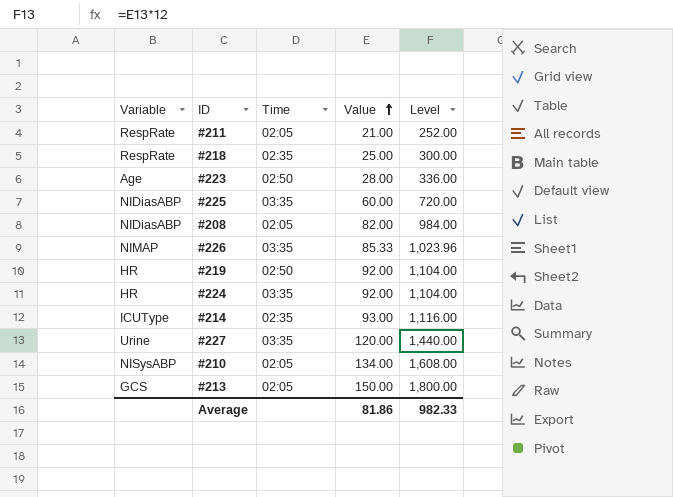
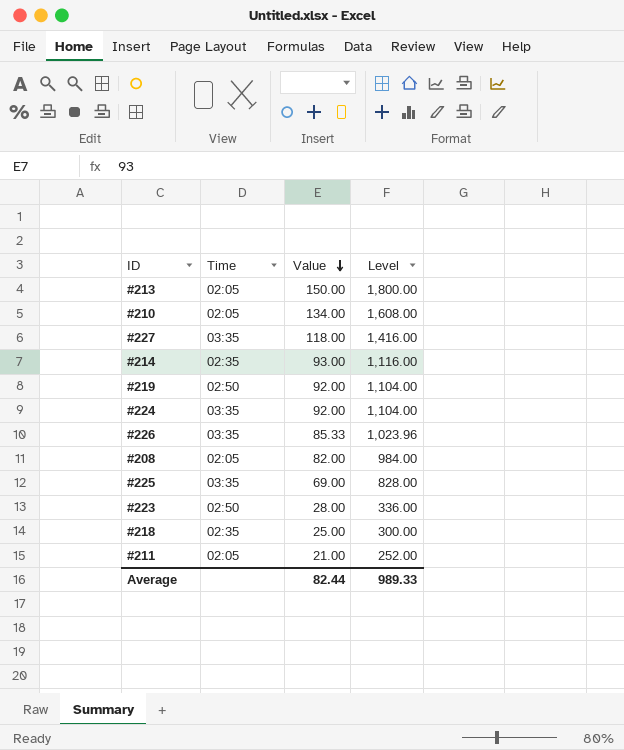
row order: Value ascending -> Value descending
column Variable | position: 1 -> none
#227 | Value: 120.00 -> 118.00
#227 | Level: 1,440.00 -> 1,416.00
#225 | Value: 60.00 -> 69.00
#225 | Level: 720.00 -> 828.00
Average | Value: 81.86 -> 82.44
Average | Level: 982.33 -> 989.33

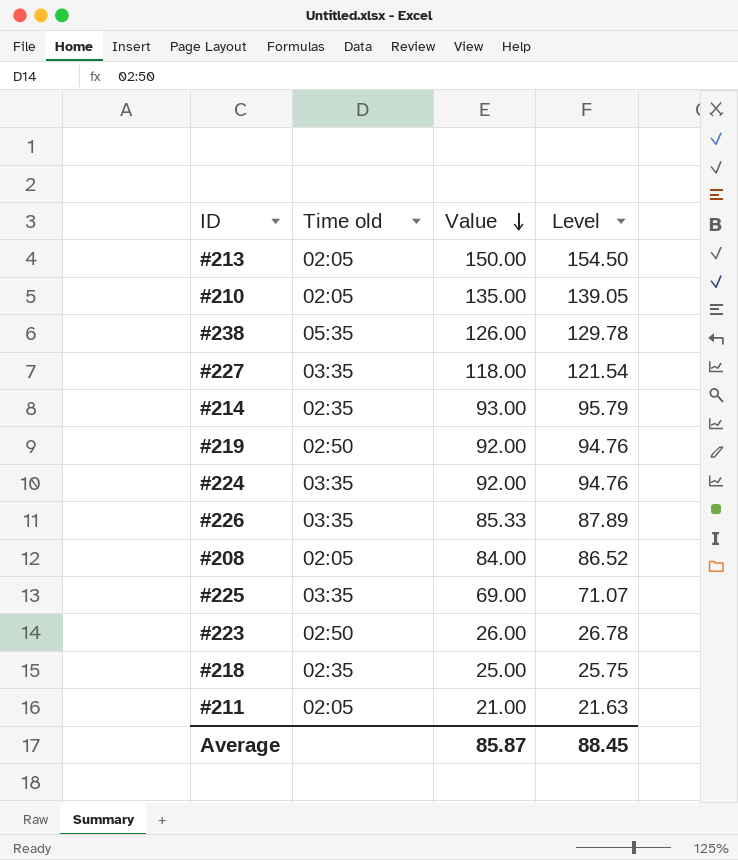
column name: Time -> Time old
column Level | formula: [Value] * 12 -> [Value] * 1.03
#210 | Value: 134.00 -> 135.00
row #238: none -> 05:35 | 126.00 | 129.78
#208 | Value: 82.00 -> 84.00
#223 | Value: 28.00 -> 26.00
Average | Value: 82.44 -> 85.87
Average | Level: 989.33 -> 88.45

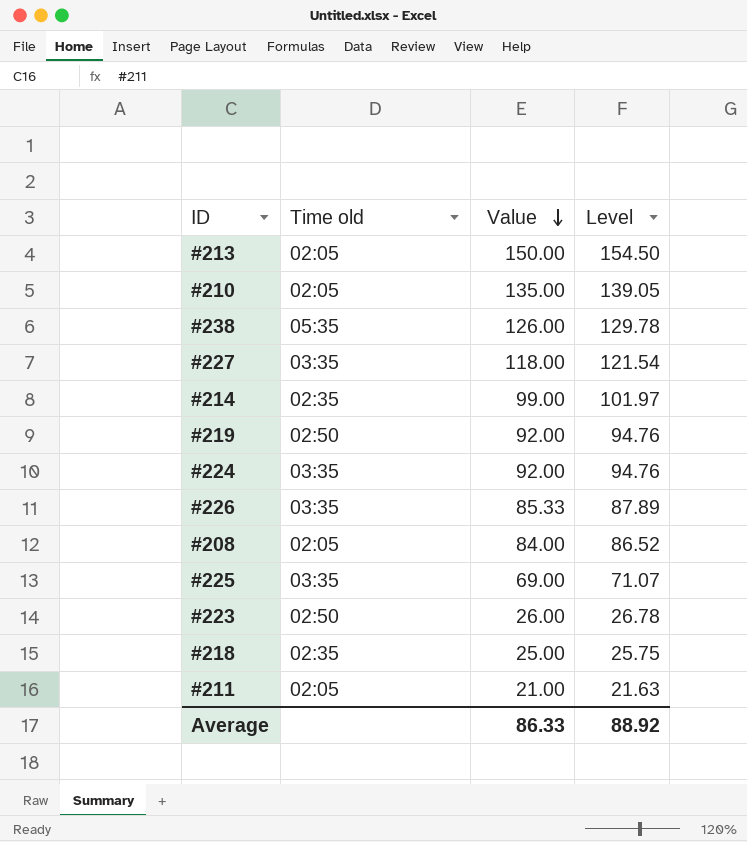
#214 | Value: 93.00 -> 99.00
#214 | Level: 95.79 -> 101.97
Average | Value: 85.87 -> 86.33
Average | Level: 88.45 -> 88.92

